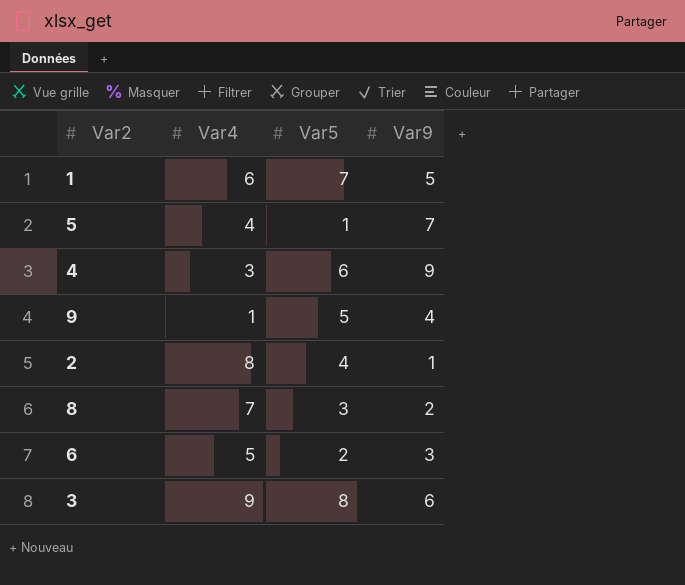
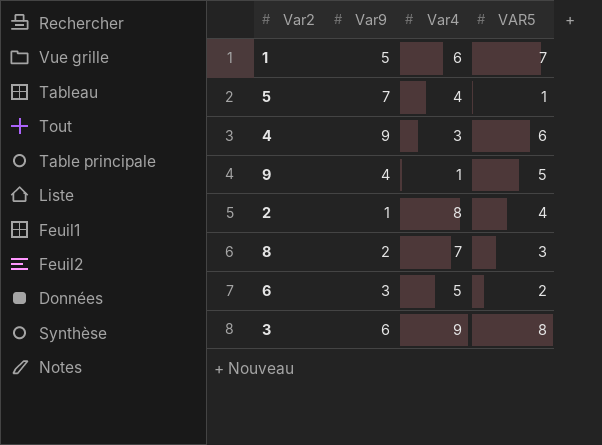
column Var9 | position: 4 -> 2
column name: Var5 -> VAR5

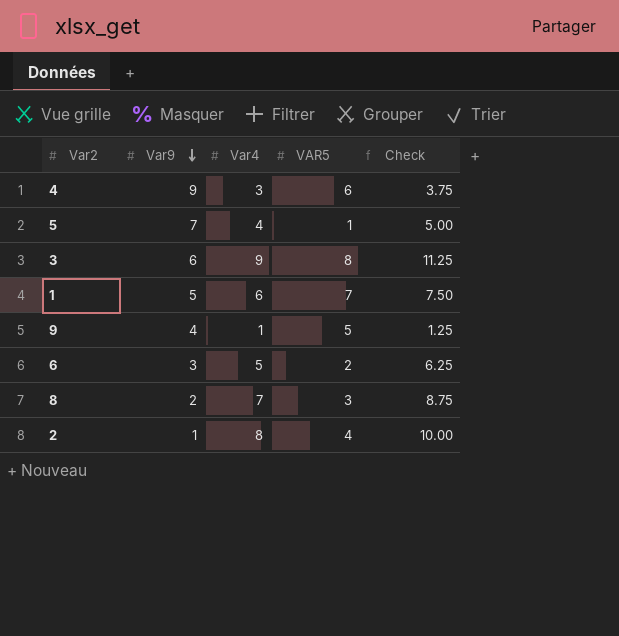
row order: none -> Var9 descending
column Check | formula: none -> [Var4] * 1.25

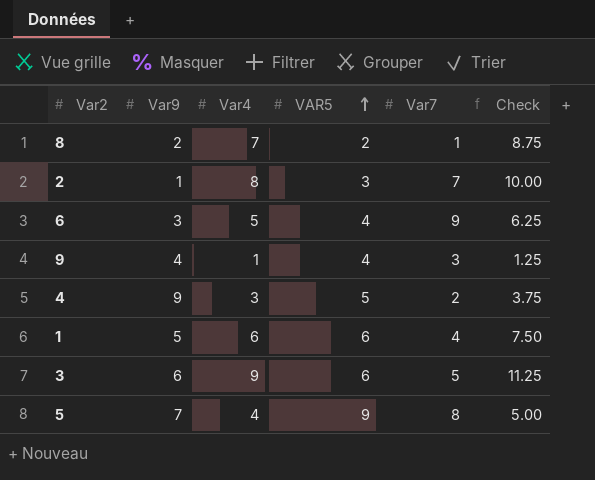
row order: Var9 descending -> VAR5 ascending
column Var7 | position: none -> 5
8 | VAR5: 3 -> 2
2 | VAR5: 4 -> 3
6 | VAR5: 2 -> 4
9 | VAR5: 5 -> 4
4 | VAR5: 6 -> 5
1 | VAR5: 7 -> 6
3 | VAR5: 8 -> 6
5 | VAR5: 1 -> 9

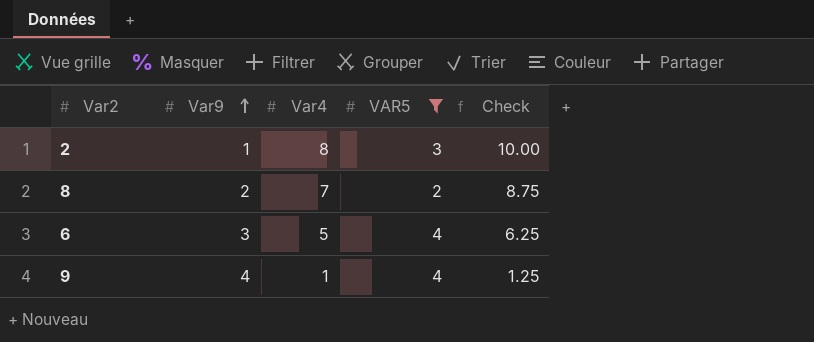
filter: none -> VAR5 <= 4
row order: VAR5 ascending -> Var9 ascending
column Var7 | position: 5 -> none

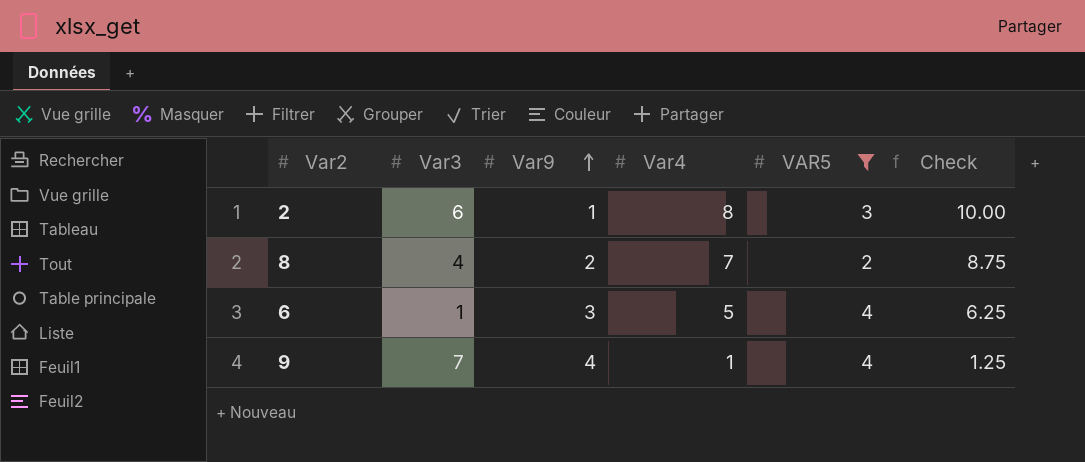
column Var3 | position: none -> 2

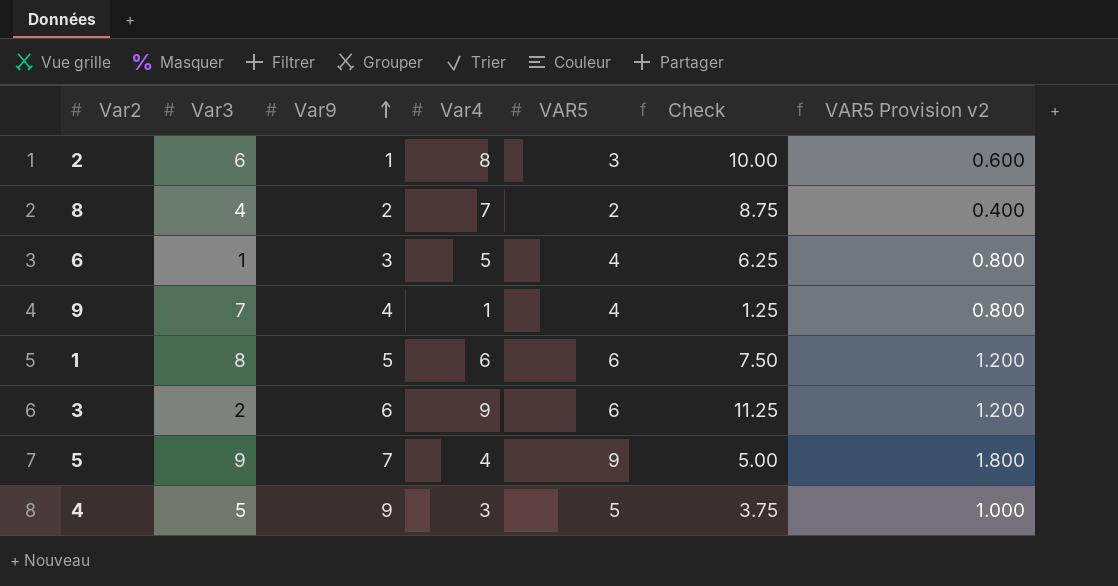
filter: VAR5 <= 4 -> none
column VAR5 Provision v2 | formula: none -> [VAR5] * 0.2

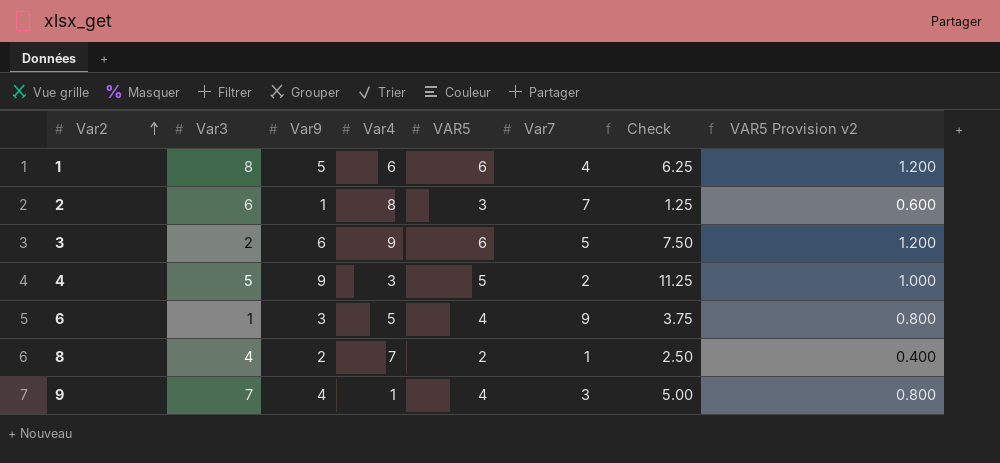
row order: Var9 ascending -> Var2 ascending
column Var7 | position: none -> 6
column Check | formula: [Var4] * 1.25 -> [Var9] * 1.25
row 5: 9 | 7 | 4 | 9 | 5.00 | 1.800 -> none

